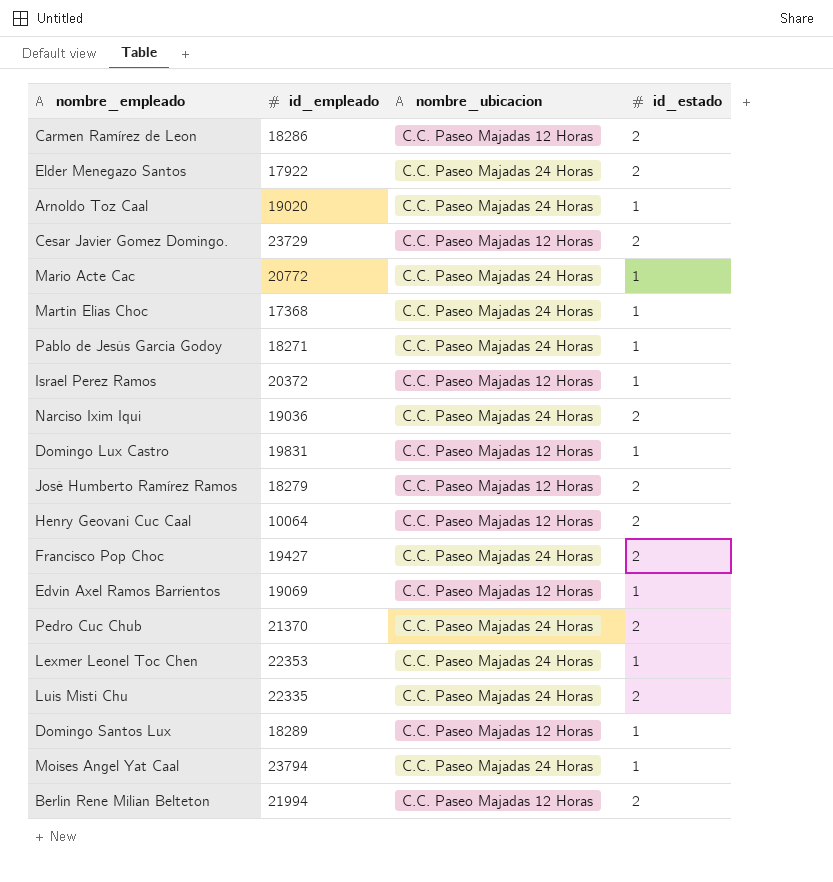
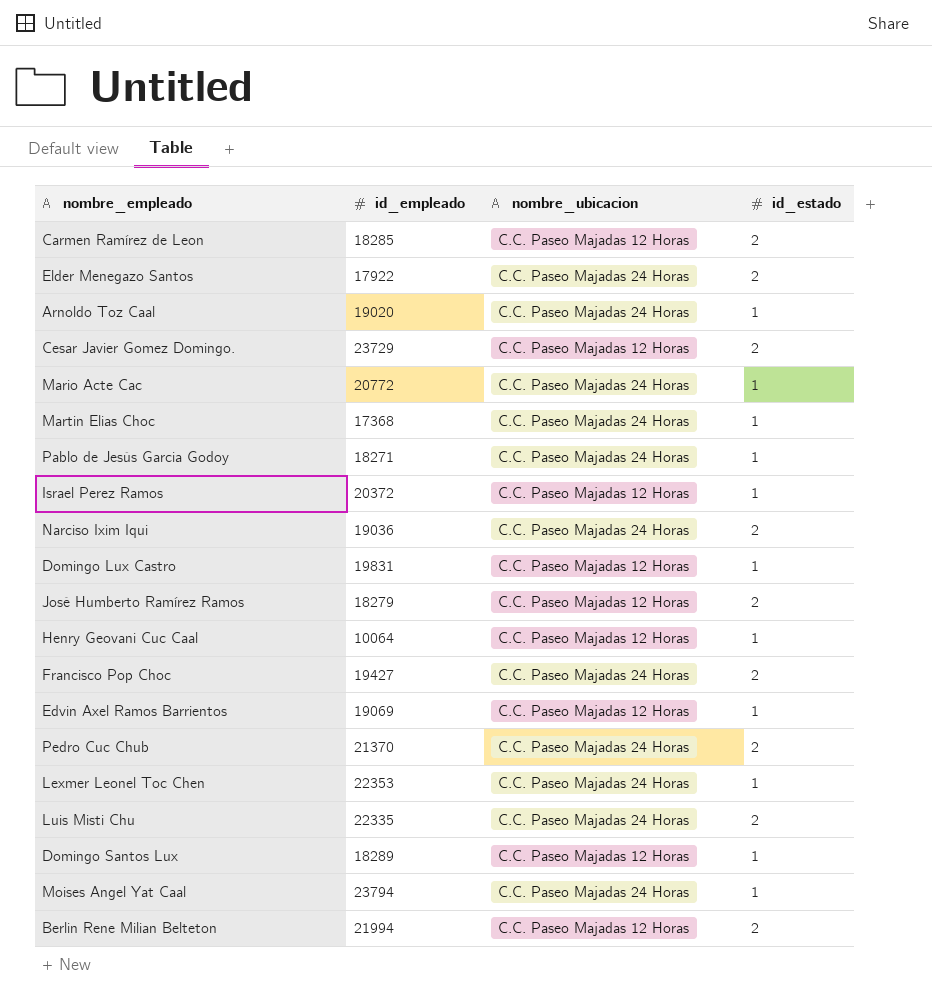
Carmen Ramírez de Leon | id_empleado: 18286 -> 18285
Henry Geovani Cuc Caal | id_estado: 2 -> 1

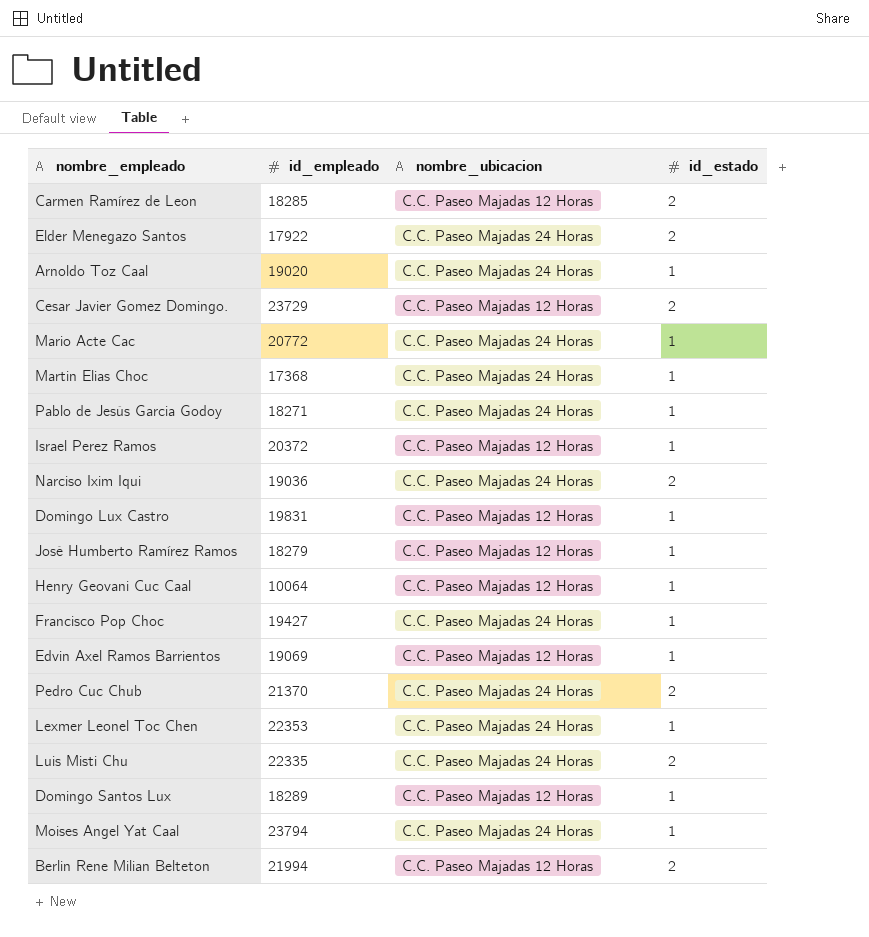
José Humberto Ramírez Ramos | id_estado: 2 -> 1
Francisco Pop Choc | id_estado: 2 -> 1

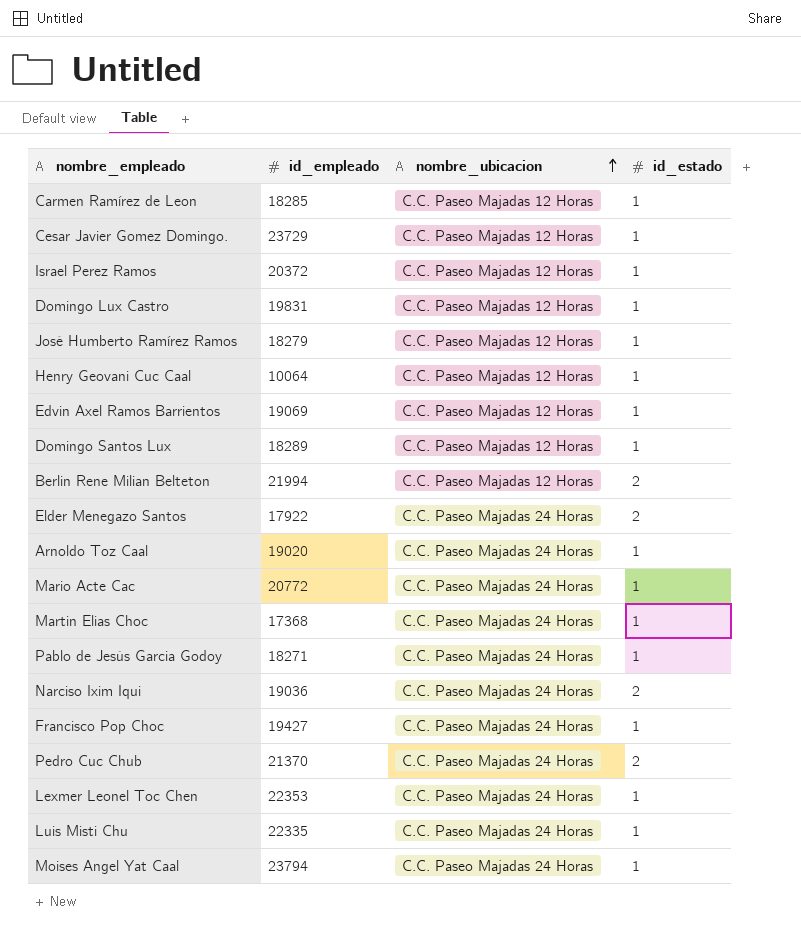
row order: none -> nombre_ubicacion ascending
Carmen Ramírez de Leon | id_estado: 2 -> 1
Cesar Javier Gomez Domingo. | id_estado: 2 -> 1
Luis Misti Chu | id_estado: 2 -> 1

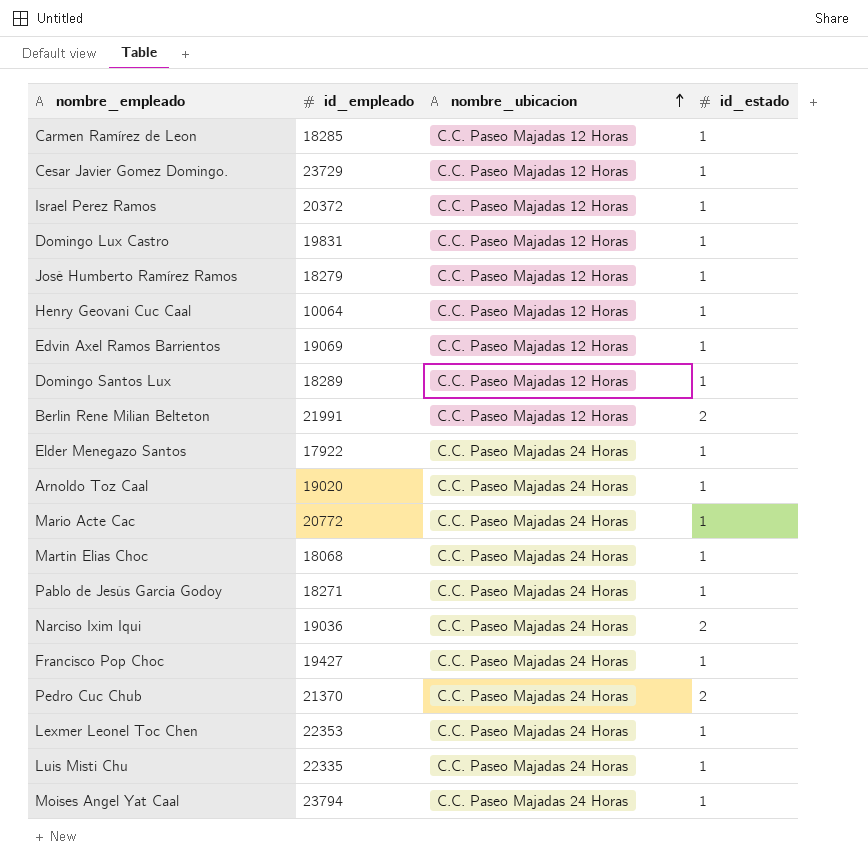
Berlin Rene Milian Belteton | id_empleado: 21994 -> 21991
Elder Menegazo Santos | id_estado: 2 -> 1
Martin Elias Choc | id_empleado: 17368 -> 18068

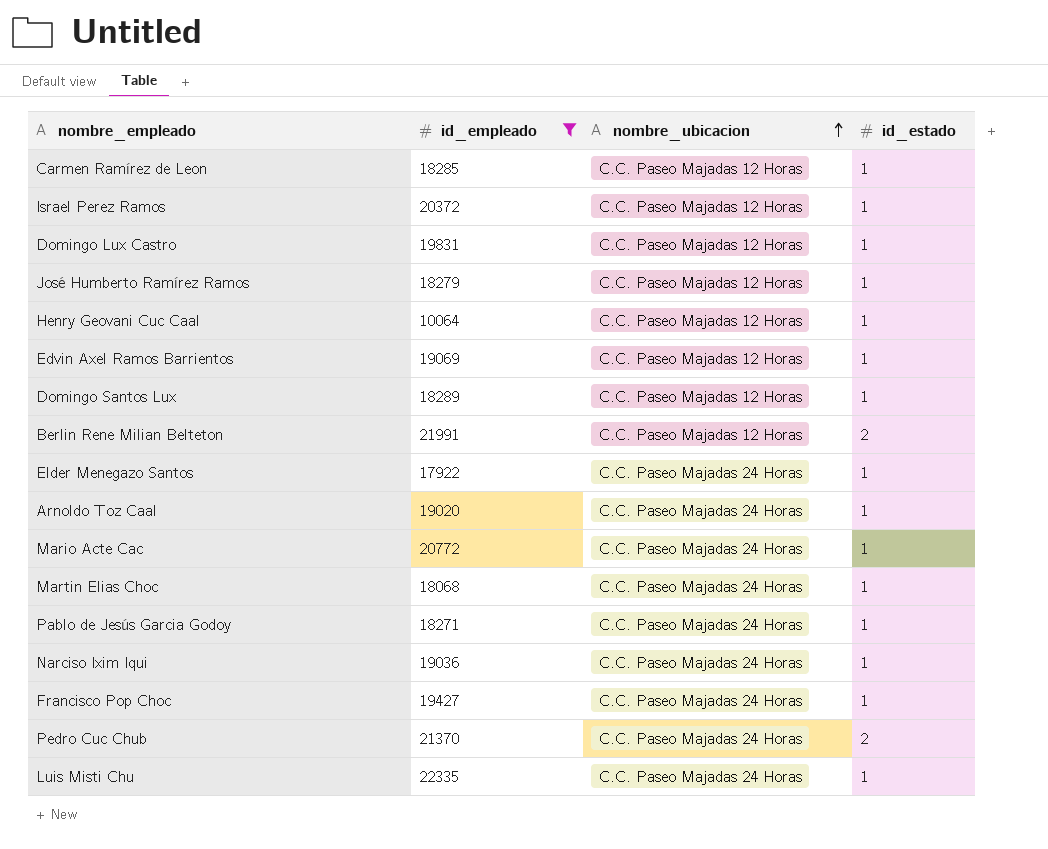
filter: none -> id_empleado <= 22335
Narciso Ixim Iqui | id_estado: 2 -> 1

